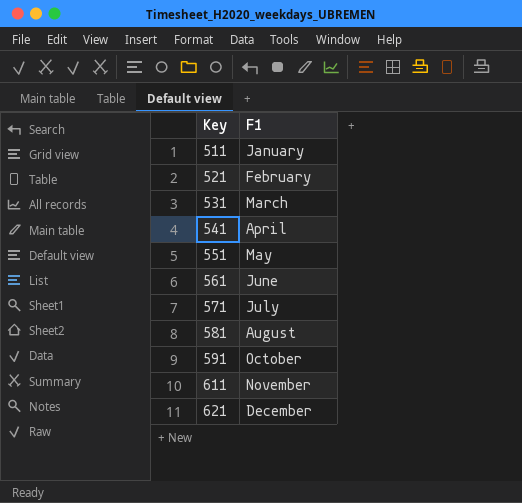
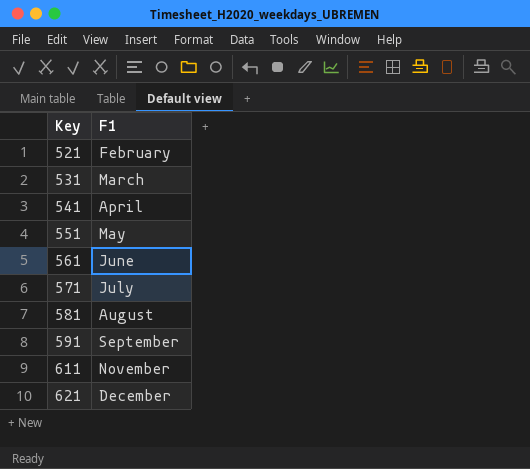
row 511: January -> none
591 | F1: October -> September

